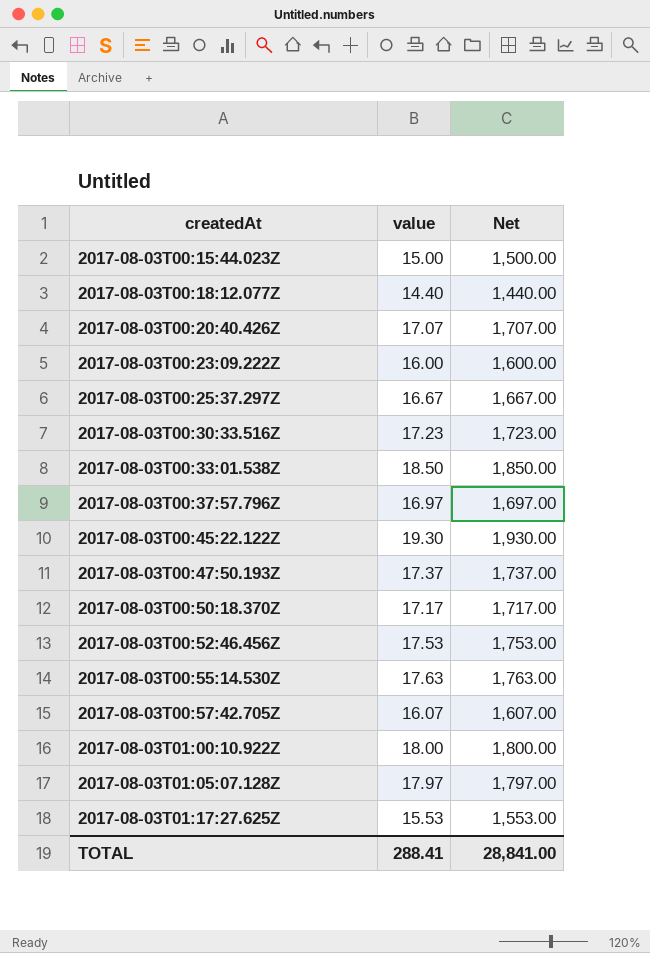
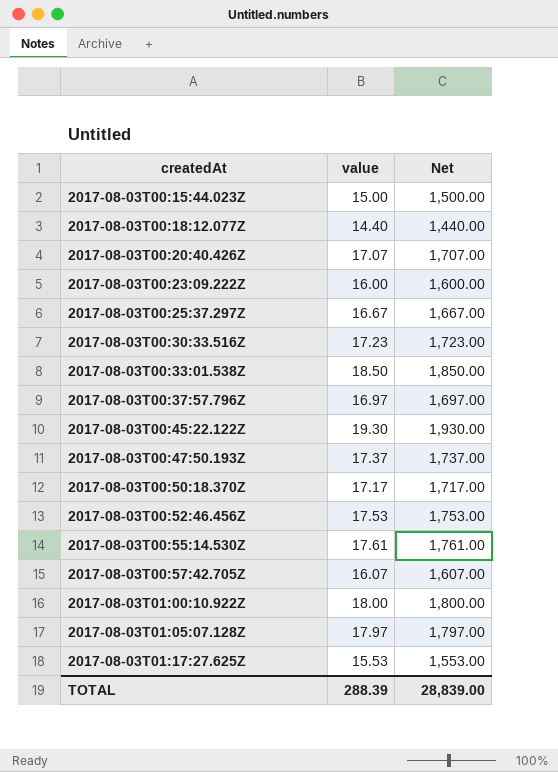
2017-08-03T00:55:14.530Z | value: 17.63 -> 17.61
2017-08-03T00:55:14.530Z | Net: 1,763.00 -> 1,761.00
TOTAL | value: 288.41 -> 288.39
TOTAL | Net: 28,841.00 -> 28,839.00

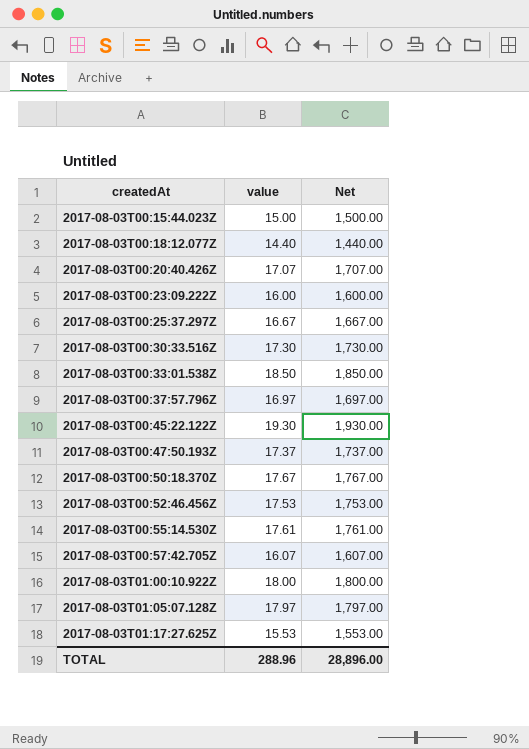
2017-08-03T00:30:33.516Z | value: 17.23 -> 17.30
2017-08-03T00:30:33.516Z | Net: 1,723.00 -> 1,730.00
2017-08-03T00:50:18.370Z | value: 17.17 -> 17.67
2017-08-03T00:50:18.370Z | Net: 1,717.00 -> 1,767.00
TOTAL | value: 288.39 -> 288.96
TOTAL | Net: 28,839.00 -> 28,896.00

